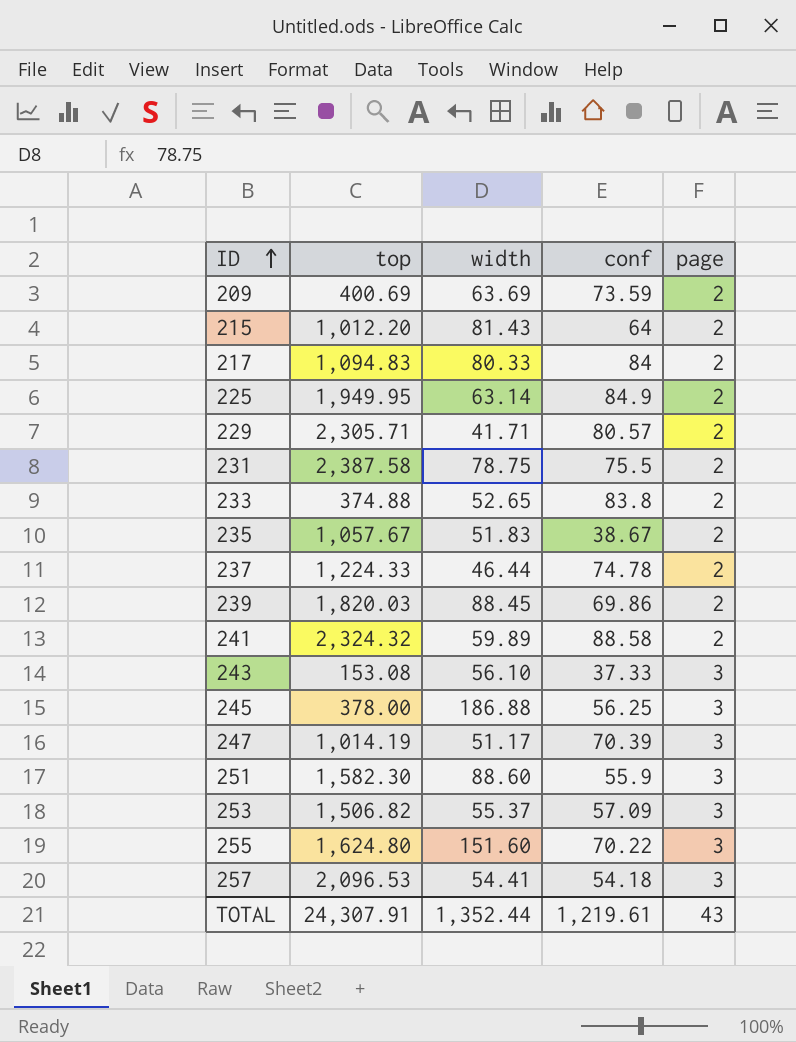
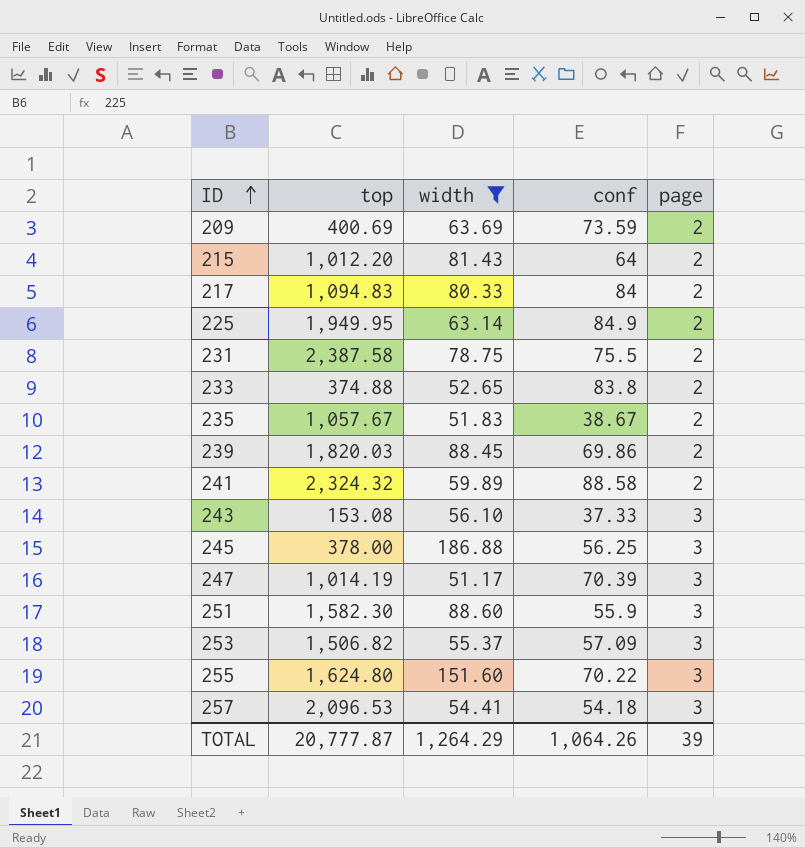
filter: none -> width >= 51.17
TOTAL | top: 24,307.91 -> 20,777.87
TOTAL | width: 1,352.44 -> 1,264.29
TOTAL | conf: 1,219.61 -> 1,064.26
TOTAL | page: 43 -> 39

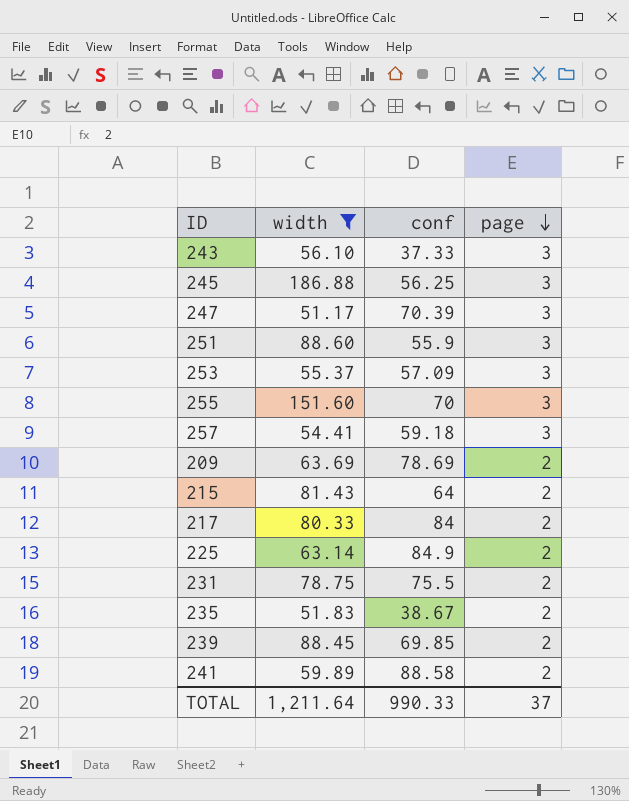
row order: ID ascending -> page descending
column top | position: 2 -> none
row 233: 374.88 | 52.65 | 83.8 | 2 -> none
255 | conf: 70.22 -> 70
257 | conf: 54.18 -> 59.18
209 | conf: 73.59 -> 78.69
239 | conf: 69.86 -> 69.85
TOTAL | width: 1,264.29 -> 1,211.64
TOTAL | conf: 1,064.26 -> 990.33
TOTAL | page: 39 -> 37

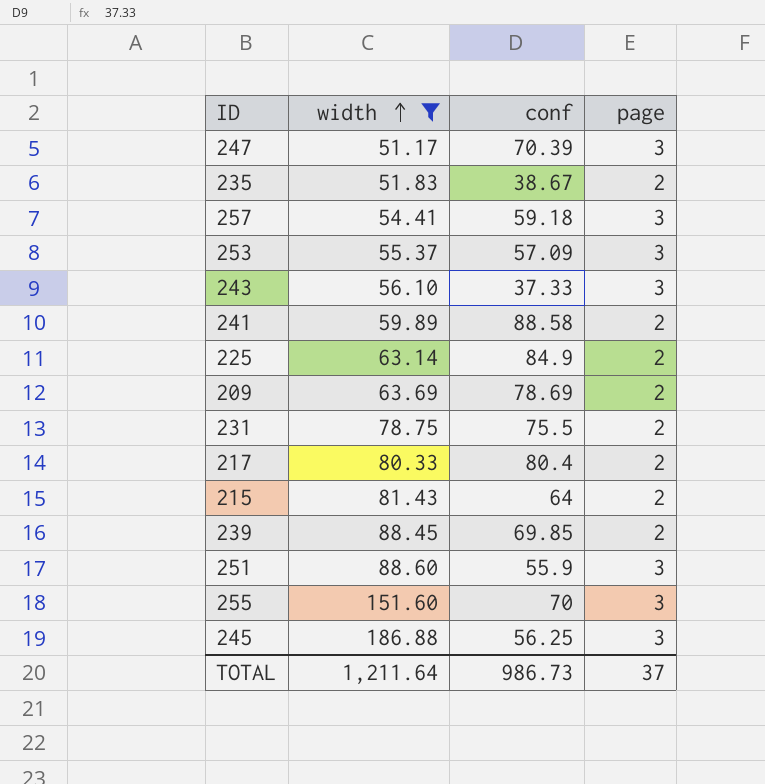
row order: page descending -> width ascending
217 | conf: 84 -> 80.4
TOTAL | conf: 990.33 -> 986.73

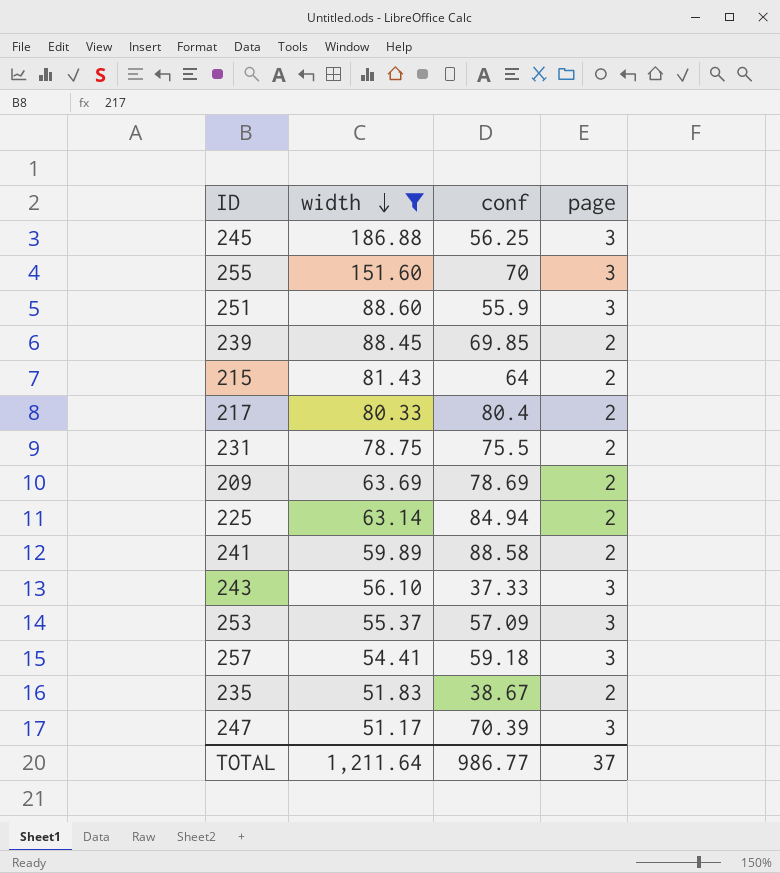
row order: width ascending -> width descending
225 | conf: 84.9 -> 84.94
TOTAL | conf: 986.73 -> 986.77

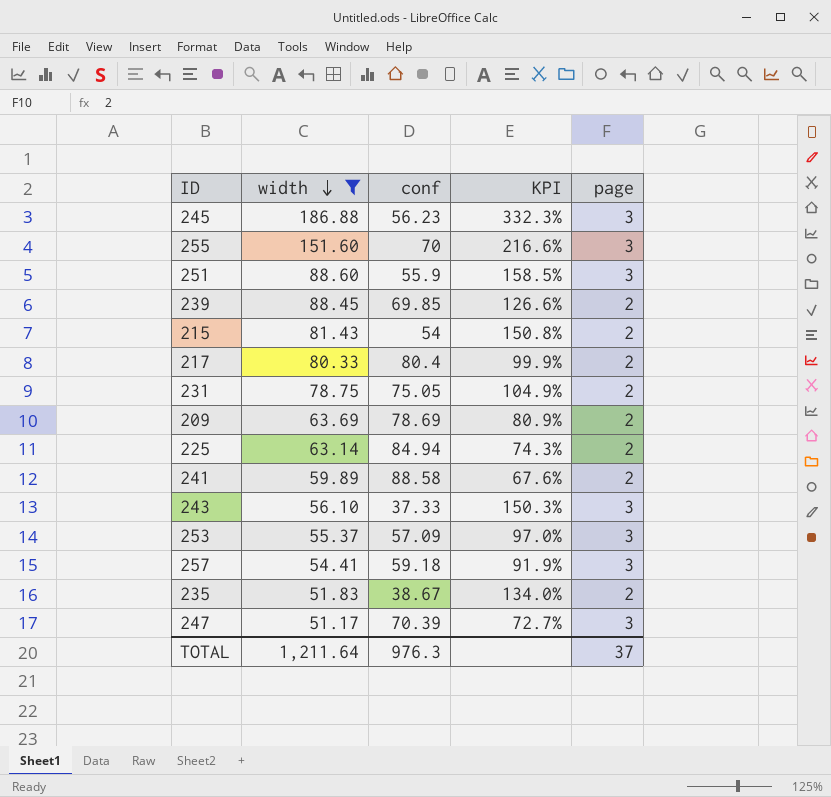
column KPI | formula: none -> [width] / [conf]
245 | conf: 56.25 -> 56.23
215 | conf: 64 -> 54
231 | conf: 75.5 -> 75.05
TOTAL | conf: 986.77 -> 976.3

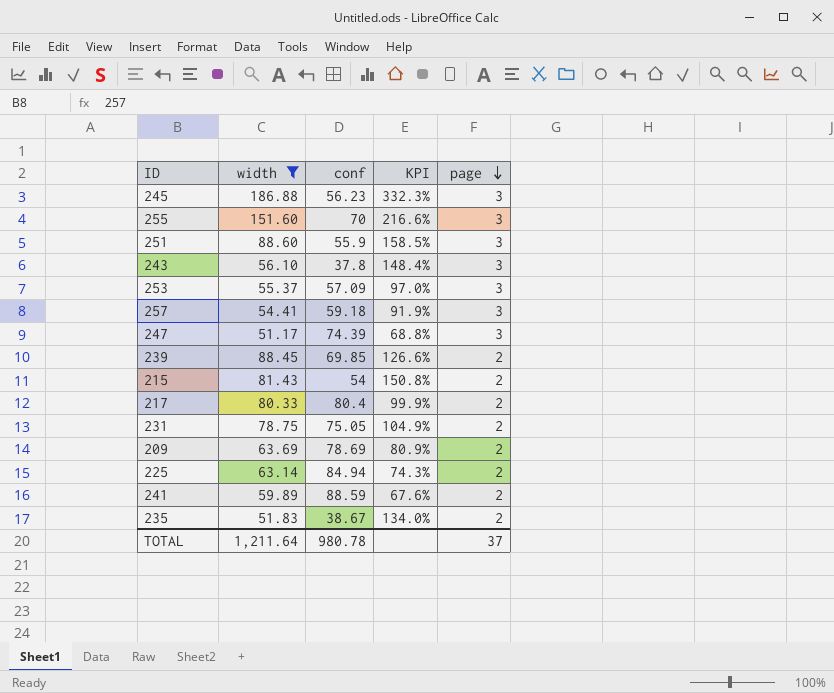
row order: width descending -> page descending
243 | conf: 37.33 -> 37.8
243 | KPI: 150.3% -> 148.4%
247 | conf: 70.39 -> 74.39
247 | KPI: 72.7% -> 68.8%
241 | conf: 88.58 -> 88.59
TOTAL | conf: 976.3 -> 980.78

